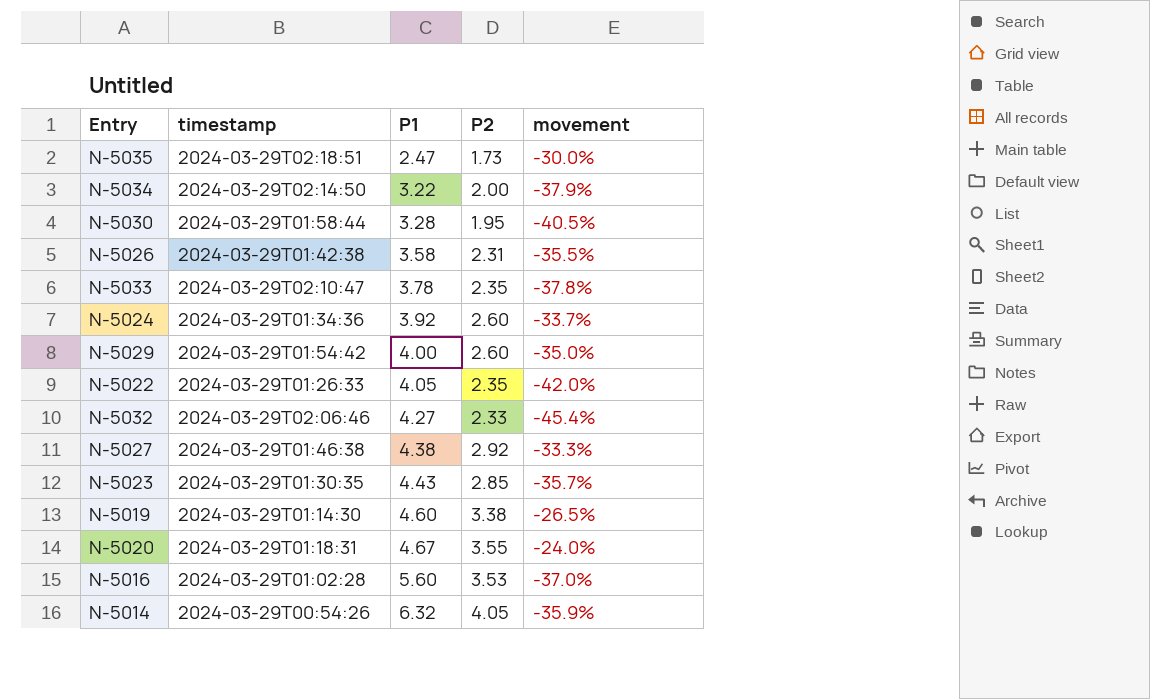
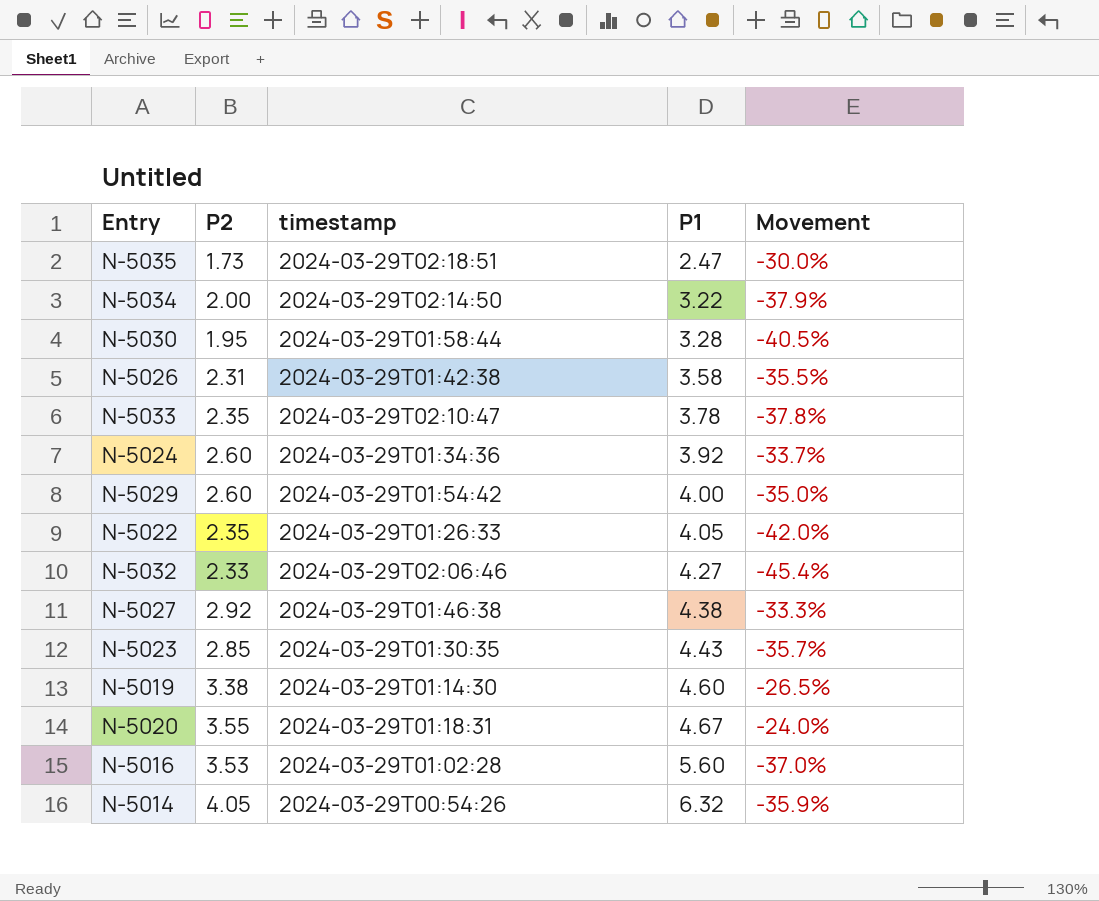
column P2 | position: 4 -> 2
column name: movement -> Movement

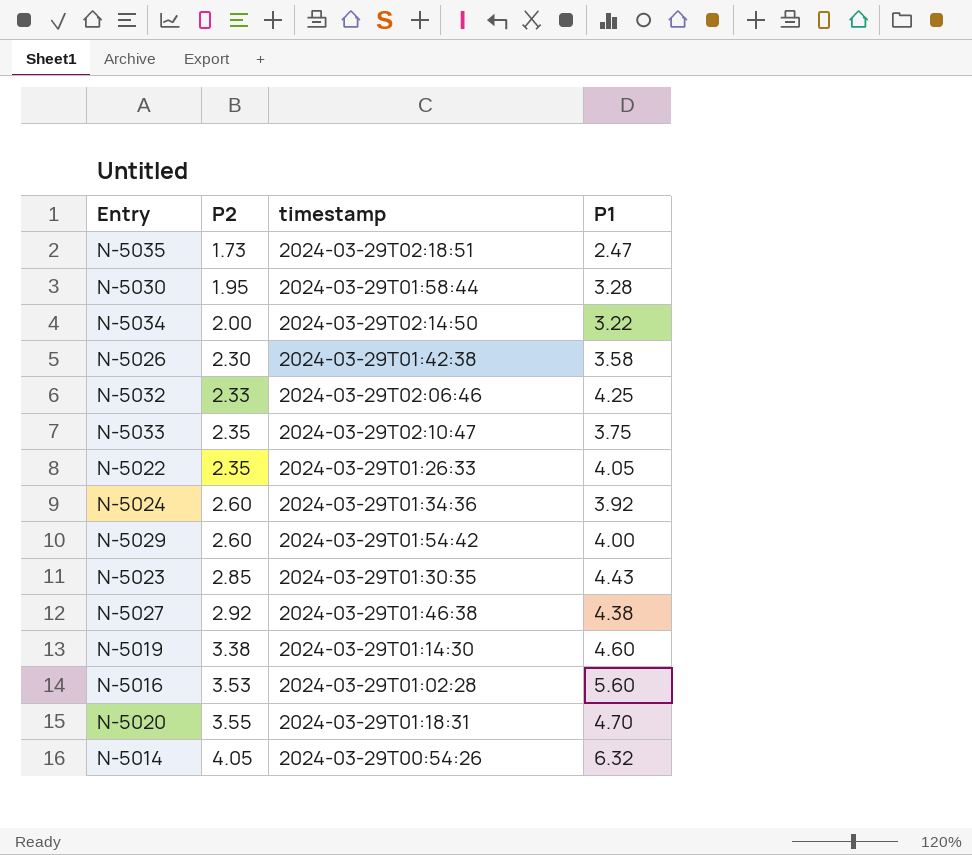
row order: P1 ascending -> P2 ascending
column Movement | formula: ([P2] - [P1]) / [P1] -> none
N-5026 | P2: 2.31 -> 2.30
N-5032 | P1: 4.27 -> 4.25
N-5033 | P1: 3.78 -> 3.75
N-5020 | P1: 4.67 -> 4.70

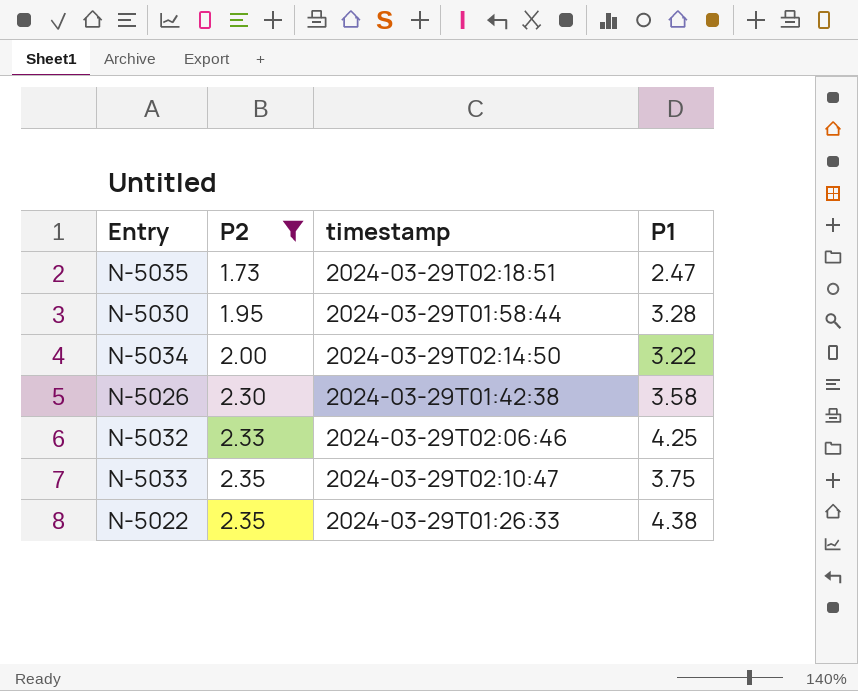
filter: none -> P2 <= 2.35
N-5022 | P1: 4.05 -> 4.38

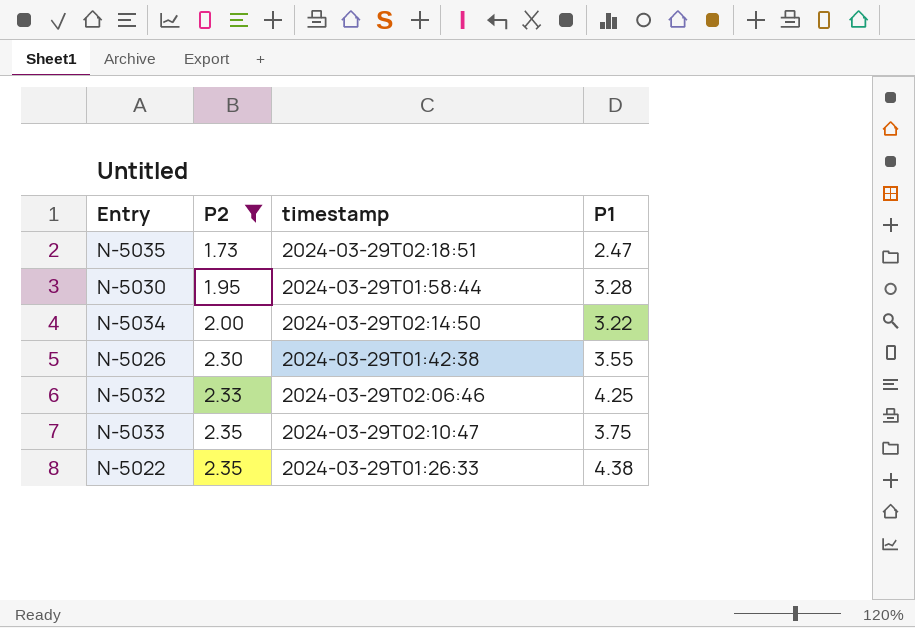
N-5026 | P1: 3.58 -> 3.55

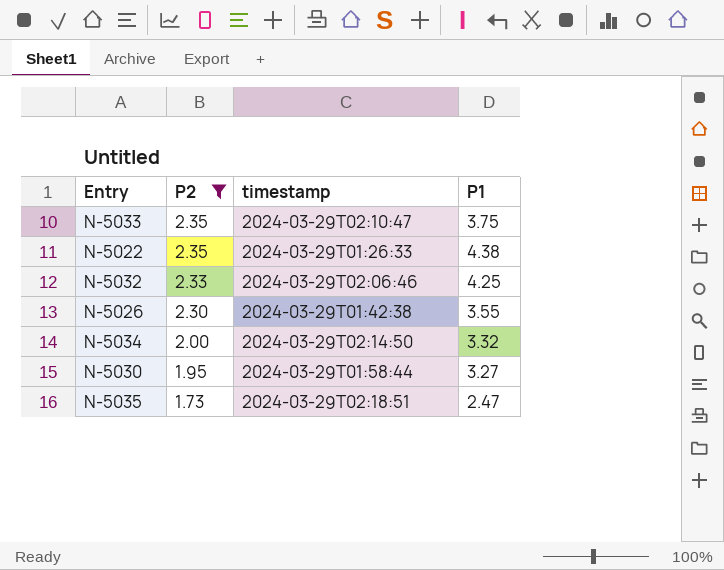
row order: P2 ascending -> P2 descending
N-5034 | P1: 3.22 -> 3.32
N-5030 | P1: 3.28 -> 3.27

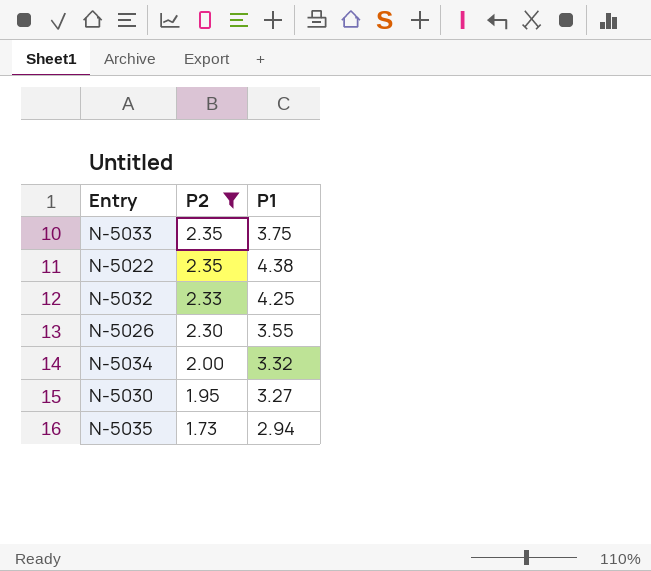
column timestamp | position: 3 -> none
N-5035 | P1: 2.47 -> 2.94

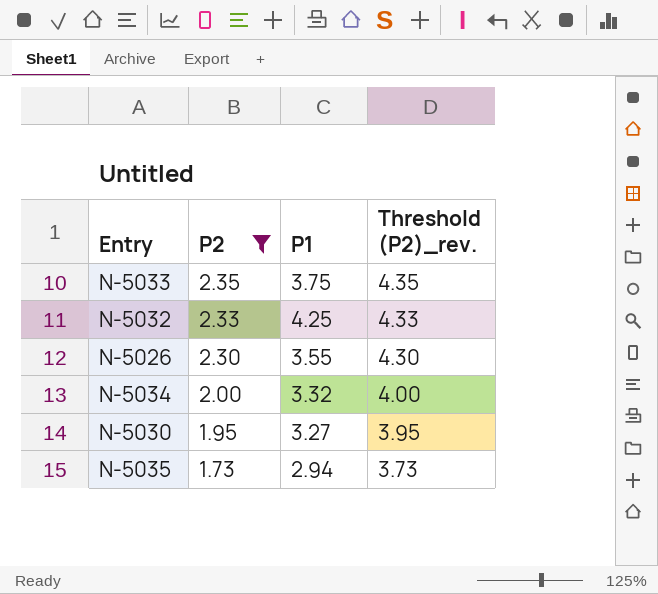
column Threshold (P2)_rev. | formula: none -> [P2] + 2
row N-5022: 2.35 | 4.38 -> none

